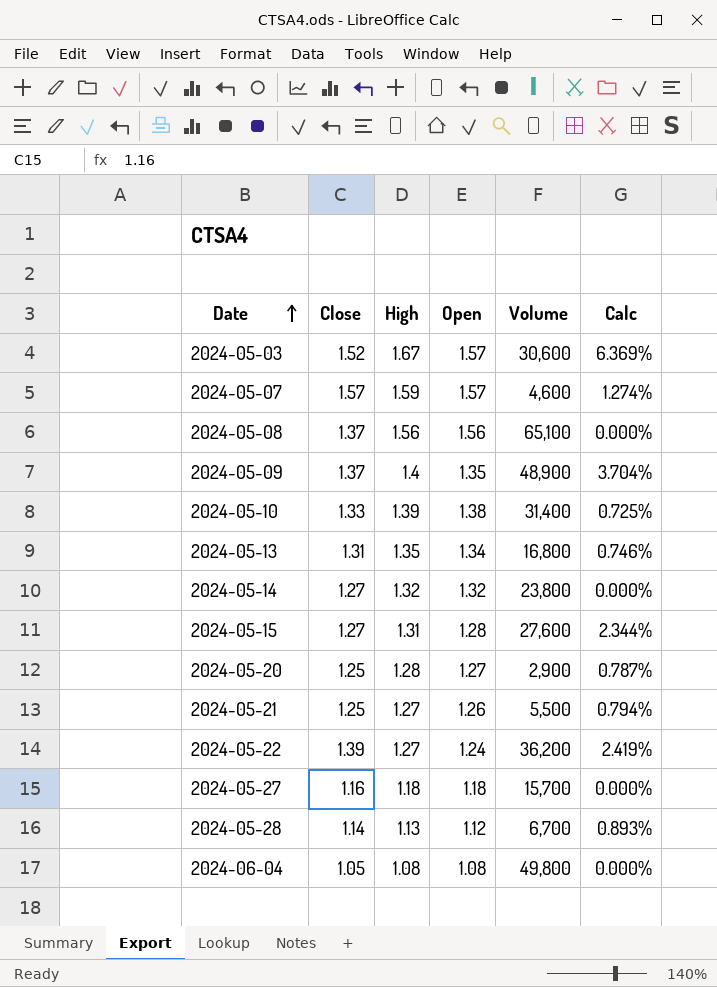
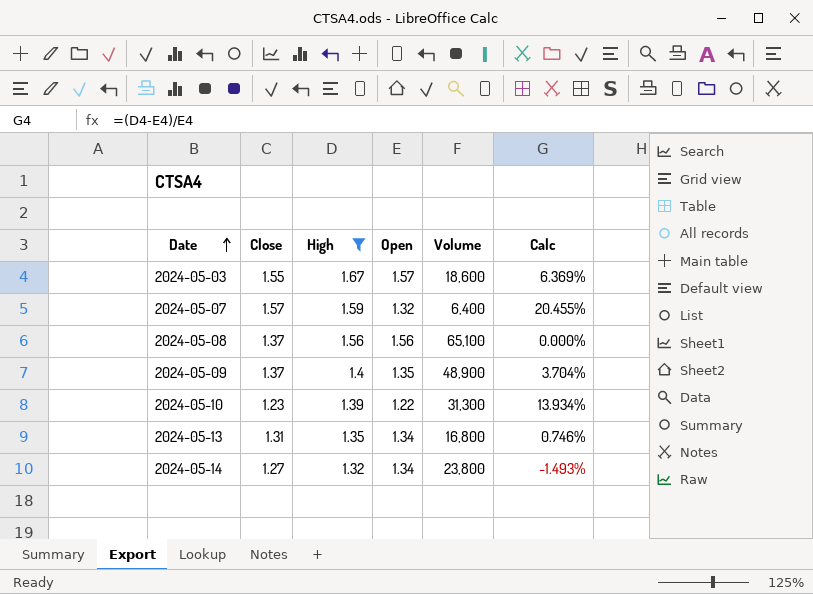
filter: none -> High >= 1.32
2024-05-03 | Close: 1.52 -> 1.55
2024-05-03 | Volume: 30,600 -> 18,600
2024-05-07 | Open: 1.57 -> 1.32
2024-05-07 | Volume: 4,600 -> 6,400
2024-05-07 | Calc: 1.274% -> 20.455%
2024-05-10 | Close: 1.33 -> 1.23
2024-05-10 | Open: 1.38 -> 1.22
2024-05-10 | Volume: 31,400 -> 31,300
2024-05-10 | Calc: 0.725% -> 13.934%
2024-05-14 | Open: 1.32 -> 1.34
2024-05-14 | Calc: 0.000% -> -1.493%

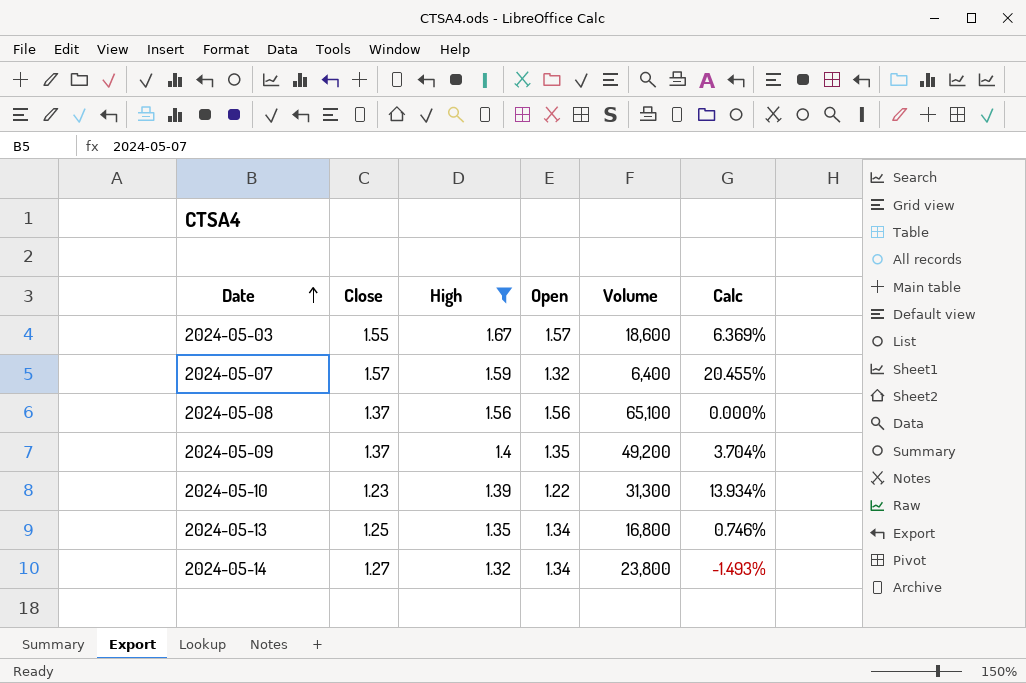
2024-05-09 | Volume: 48,900 -> 49,200
2024-05-13 | Close: 1.31 -> 1.25

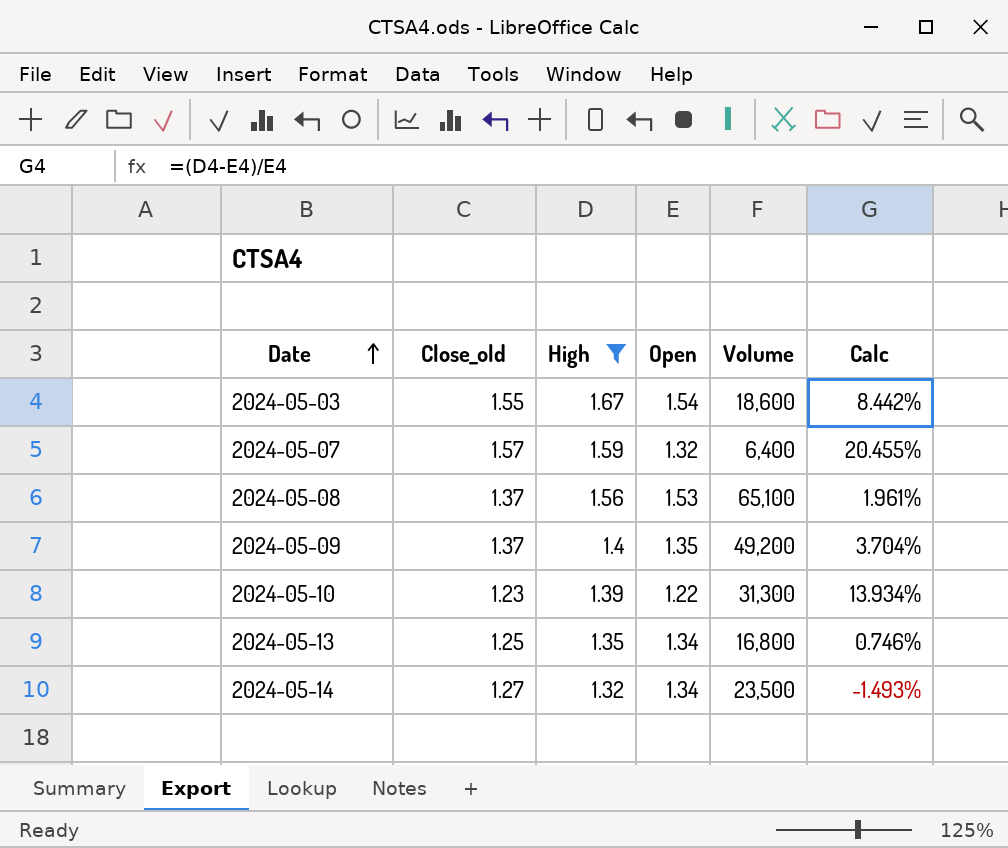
column name: Close -> Close_old
2024-05-03 | Open: 1.57 -> 1.54
2024-05-03 | Calc: 6.369% -> 8.442%
2024-05-08 | Open: 1.56 -> 1.53
2024-05-08 | Calc: 0.000% -> 1.961%
2024-05-14 | Volume: 23,800 -> 23,500

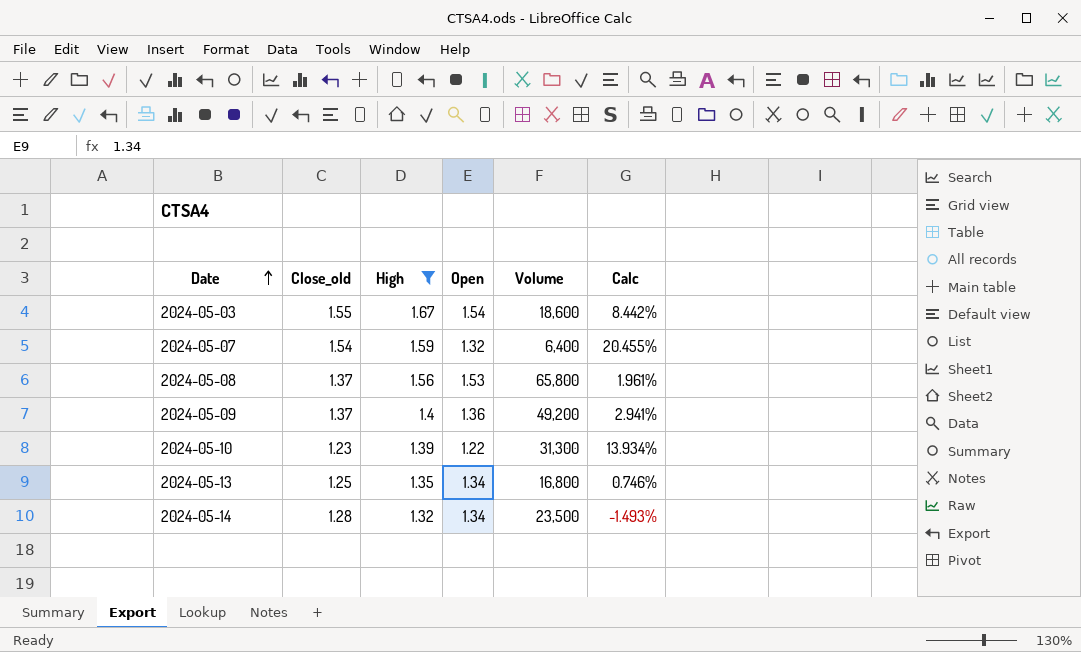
2024-05-07 | Close_old: 1.57 -> 1.54
2024-05-08 | Volume: 65,100 -> 65,800
2024-05-09 | Open: 1.35 -> 1.36
2024-05-09 | Calc: 3.704% -> 2.941%
2024-05-14 | Close_old: 1.27 -> 1.28

